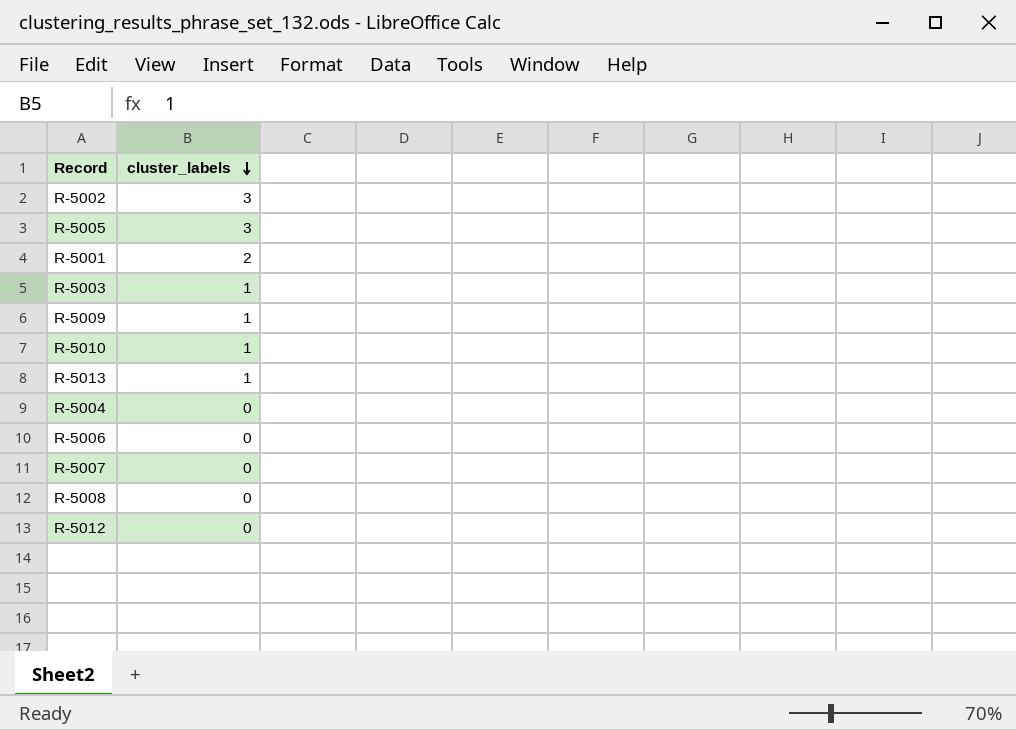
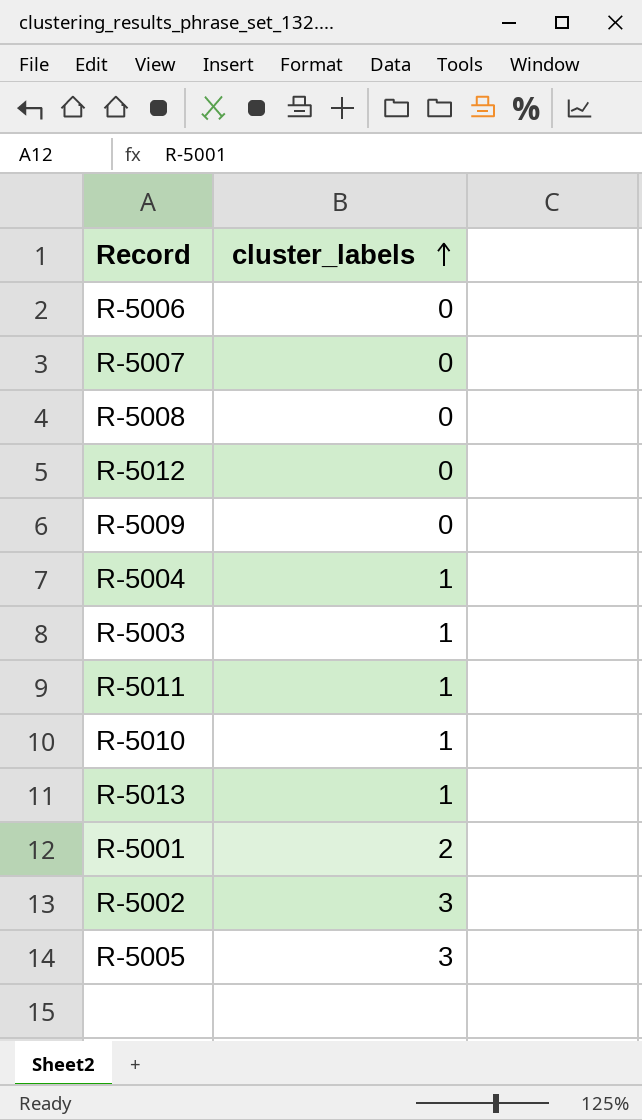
row order: cluster_labels descending -> cluster_labels ascending
R-5009 | cluster_labels: 1 -> 0
R-5004 | cluster_labels: 0 -> 1
row R-5011: none -> 1

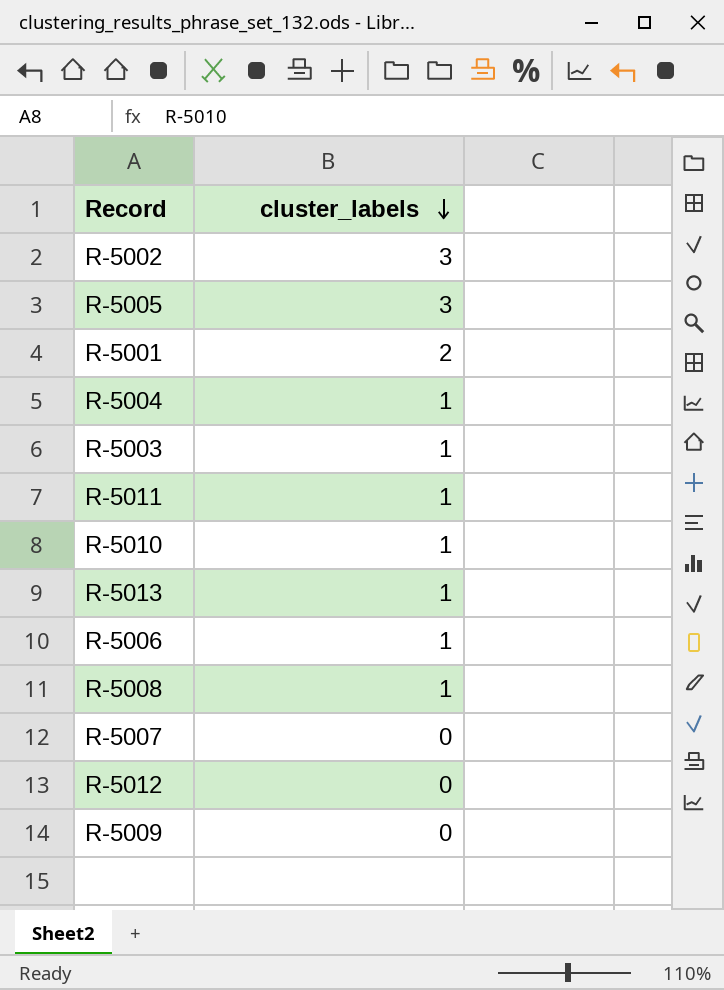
row order: cluster_labels ascending -> cluster_labels descending
R-5006 | cluster_labels: 0 -> 1
R-5008 | cluster_labels: 0 -> 1

